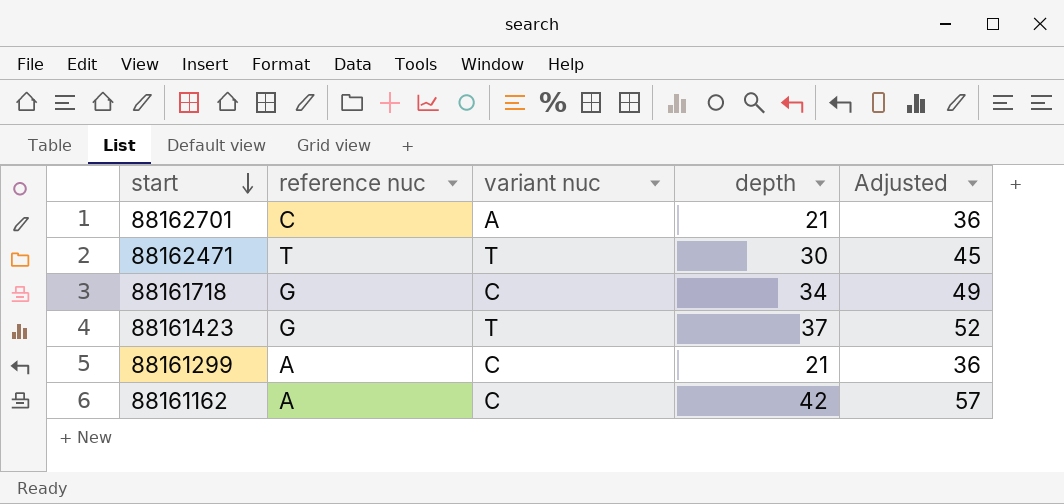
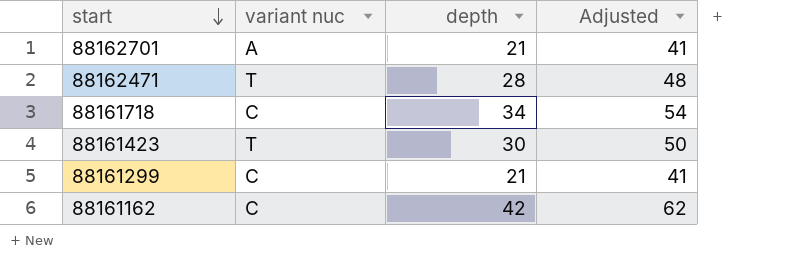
column reference nuc | position: 2 -> none
column Adjusted | formula: [depth] + 15 -> [depth] + 20
88162471 | depth: 30 -> 28
88161423 | depth: 37 -> 30

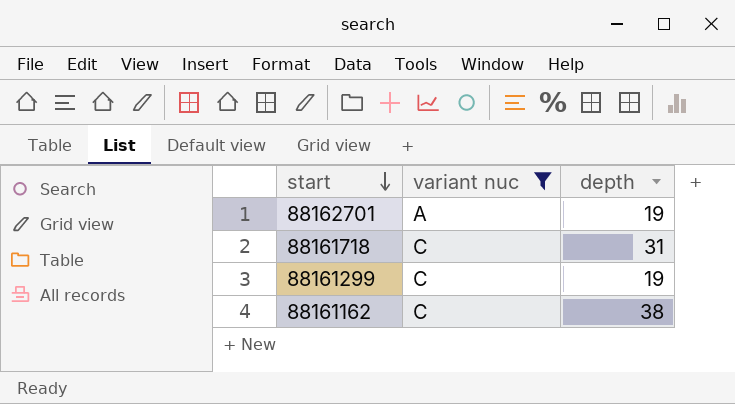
filter: none -> variant nuc != T
column Adjusted | formula: [depth] + 20 -> none
88162701 | depth: 21 -> 19
88161718 | depth: 34 -> 31
88161299 | depth: 21 -> 19
88161162 | depth: 42 -> 38

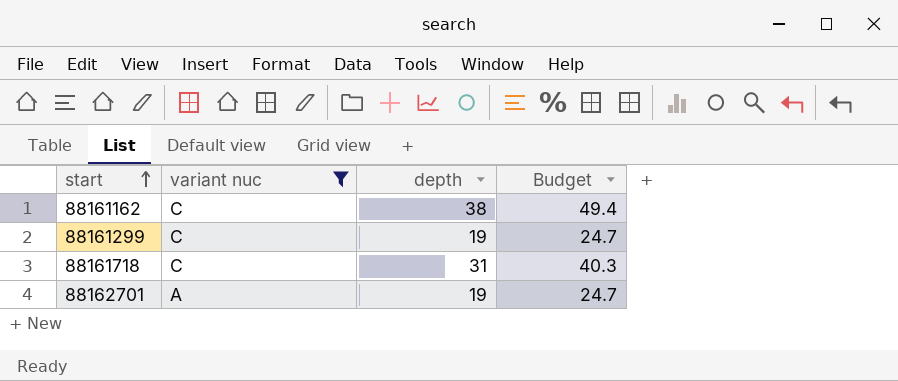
row order: start descending -> start ascending
column Budget | formula: none -> [depth] * 1.3

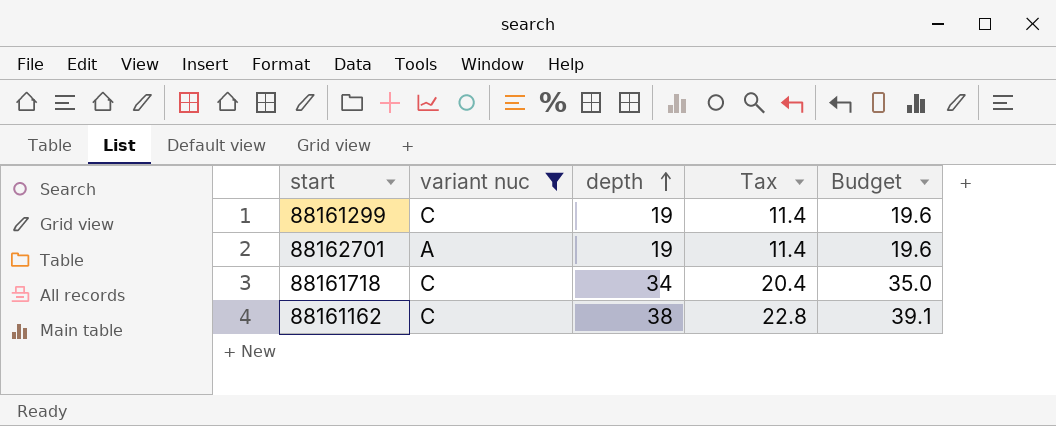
row order: start ascending -> depth ascending
column Tax | formula: none -> [depth] * 0.6
column Budget | formula: [depth] * 1.3 -> [depth] * 1.03
88161718 | depth: 31 -> 34

